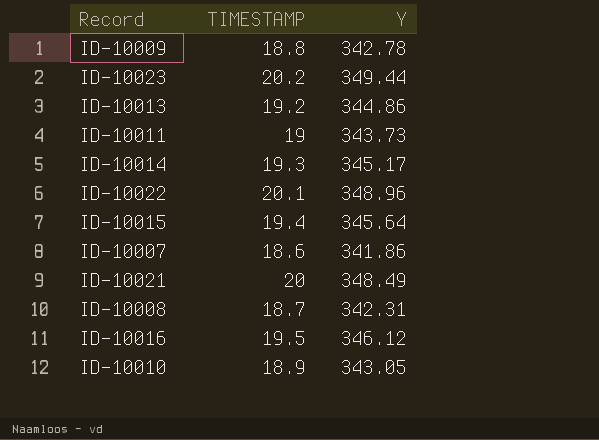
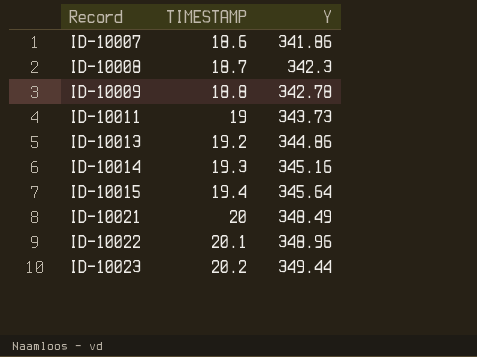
row order: none -> Record ascending
row ID-10016: 19.5 | 346.12 -> none
row ID-10010: 18.9 | 343.05 -> none
ID-10008 | Y: 342.31 -> 342.3
ID-10014 | Y: 345.17 -> 345.16

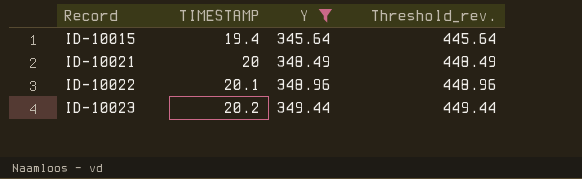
filter: none -> Y >= 345.64
column Threshold_rev. | formula: none -> [Y] + 100

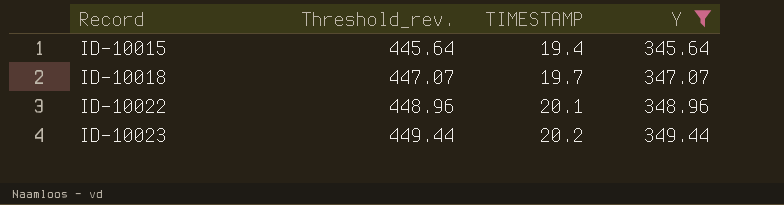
column Threshold_rev. | position: 4 -> 2
row ID-10021: 20 | 348.49 | 448.49 -> none
row ID-10018: none -> 447.07 | 19.7 | 347.07

